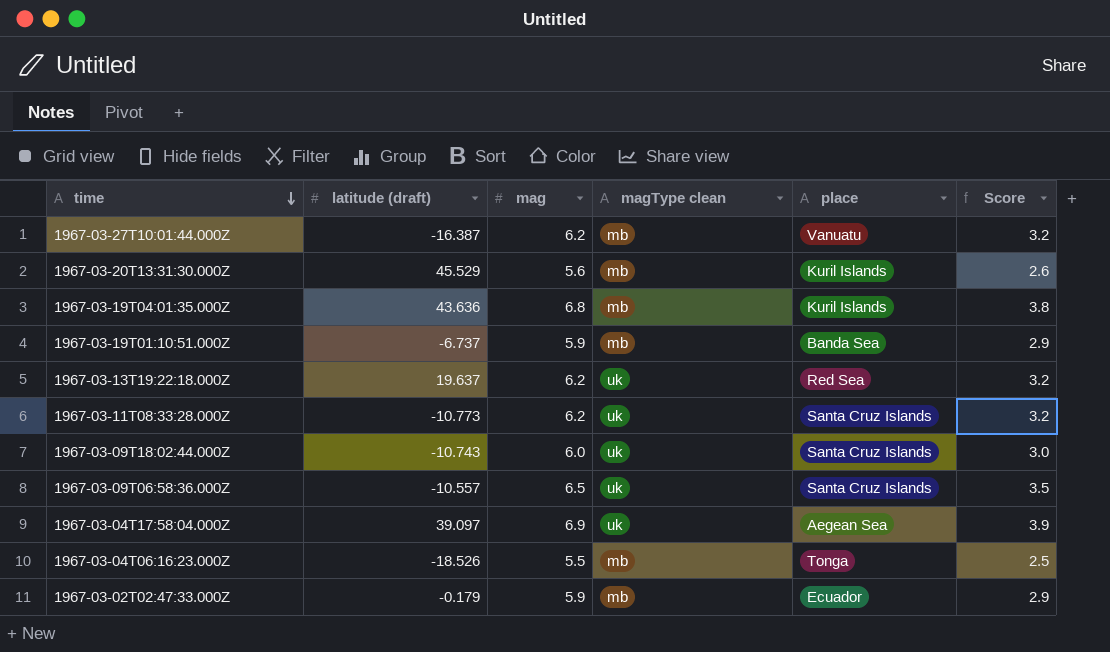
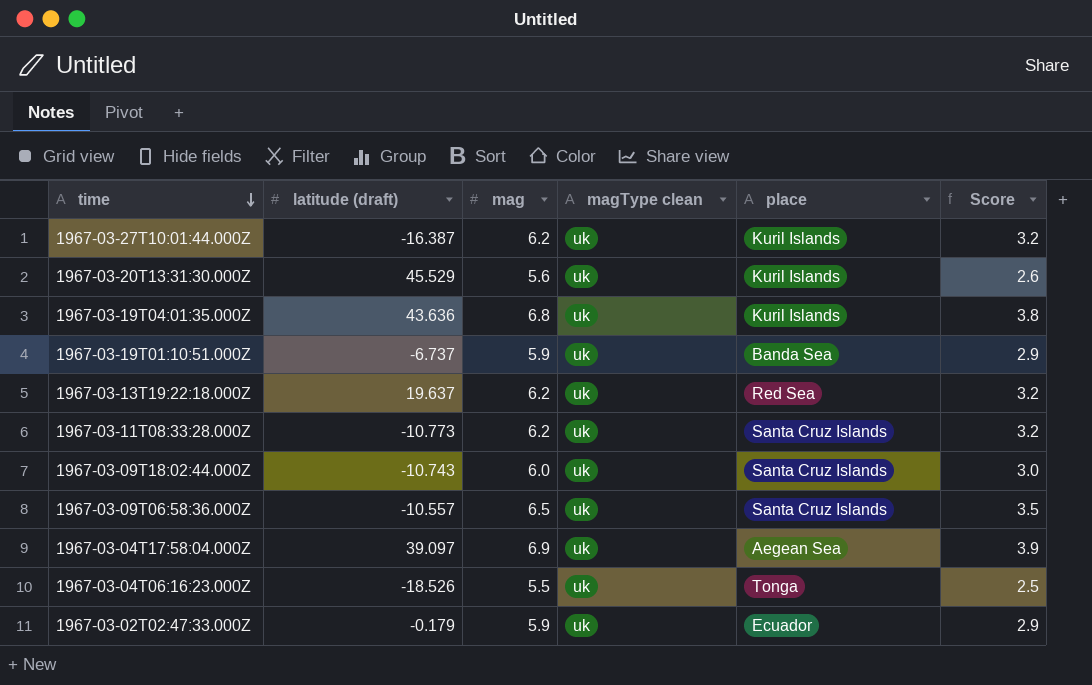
1967-03-27T10:01:44.000Z | magType clean: mb -> uk
1967-03-27T10:01:44.000Z | place: Vanuatu -> Kuril Islands
1967-03-20T13:31:30.000Z | magType clean: mb -> uk
1967-03-19T04:01:35.000Z | magType clean: mb -> uk
1967-03-19T01:10:51.000Z | magType clean: mb -> uk
1967-03-04T06:16:23.000Z | magType clean: mb -> uk
1967-03-02T02:47:33.000Z | magType clean: mb -> uk

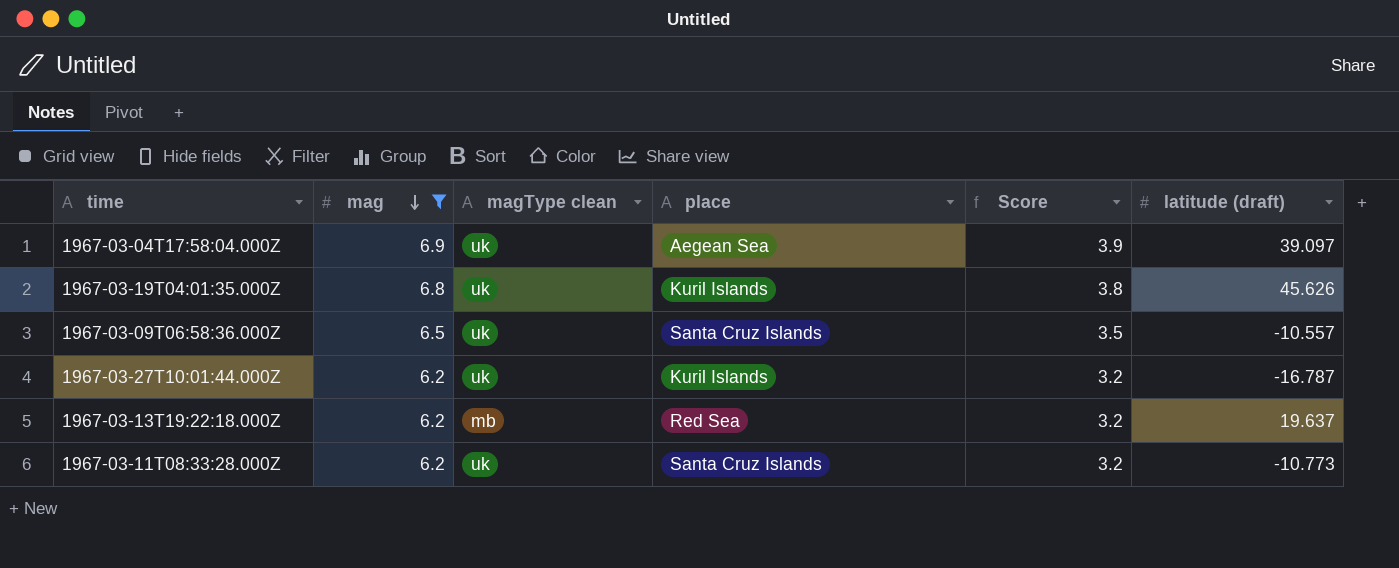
filter: none -> mag >= 6.2
row order: time descending -> mag descending
column latitude (draft) | position: 2 -> 6
1967-03-19T04:01:35.000Z | latitude (draft): 43.636 -> 45.626
1967-03-27T10:01:44.000Z | latitude (draft): -16.387 -> -16.787
1967-03-13T19:22:18.000Z | magType clean: uk -> mb

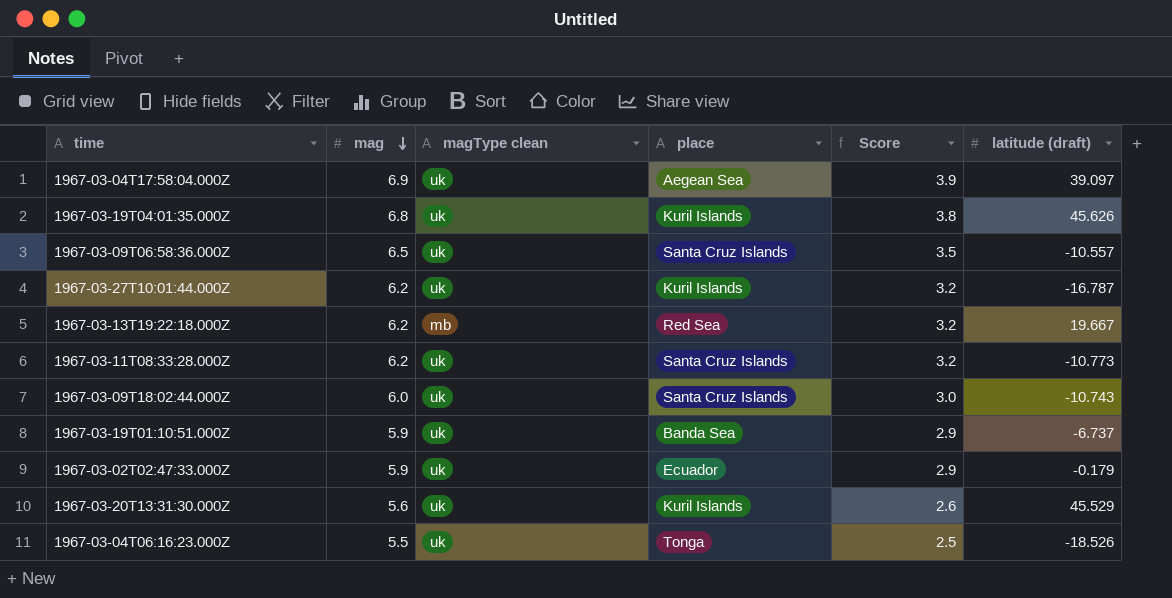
filter: mag >= 6.2 -> none
1967-03-13T19:22:18.000Z | latitude (draft): 19.637 -> 19.667

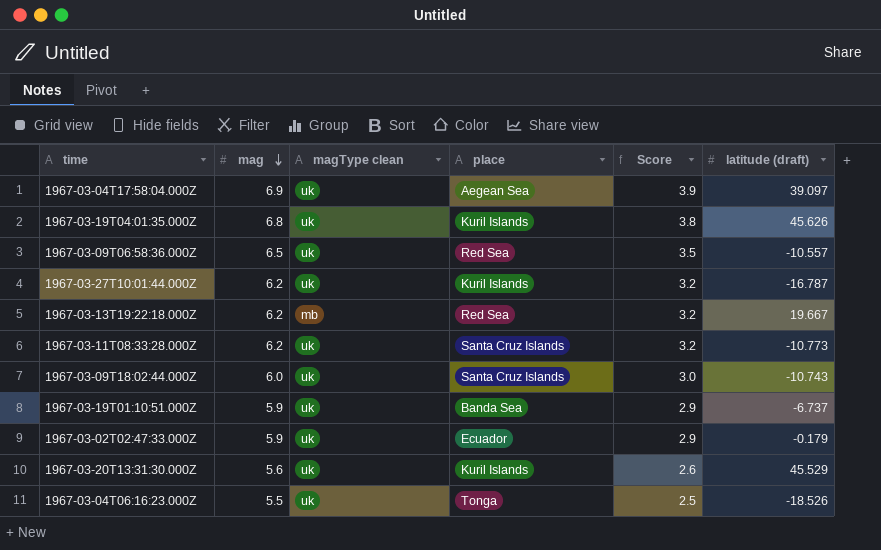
1967-03-09T06:58:36.000Z | place: Santa Cruz Islands -> Red Sea

